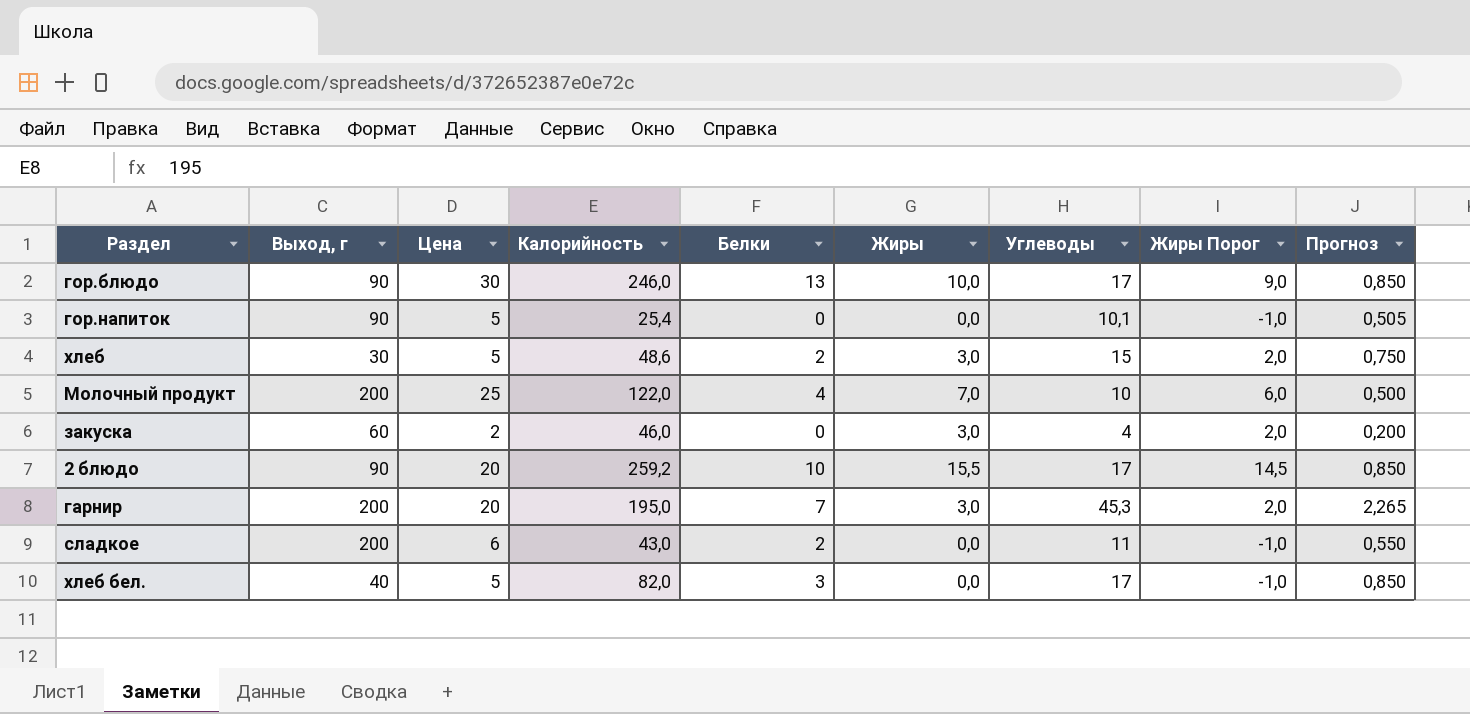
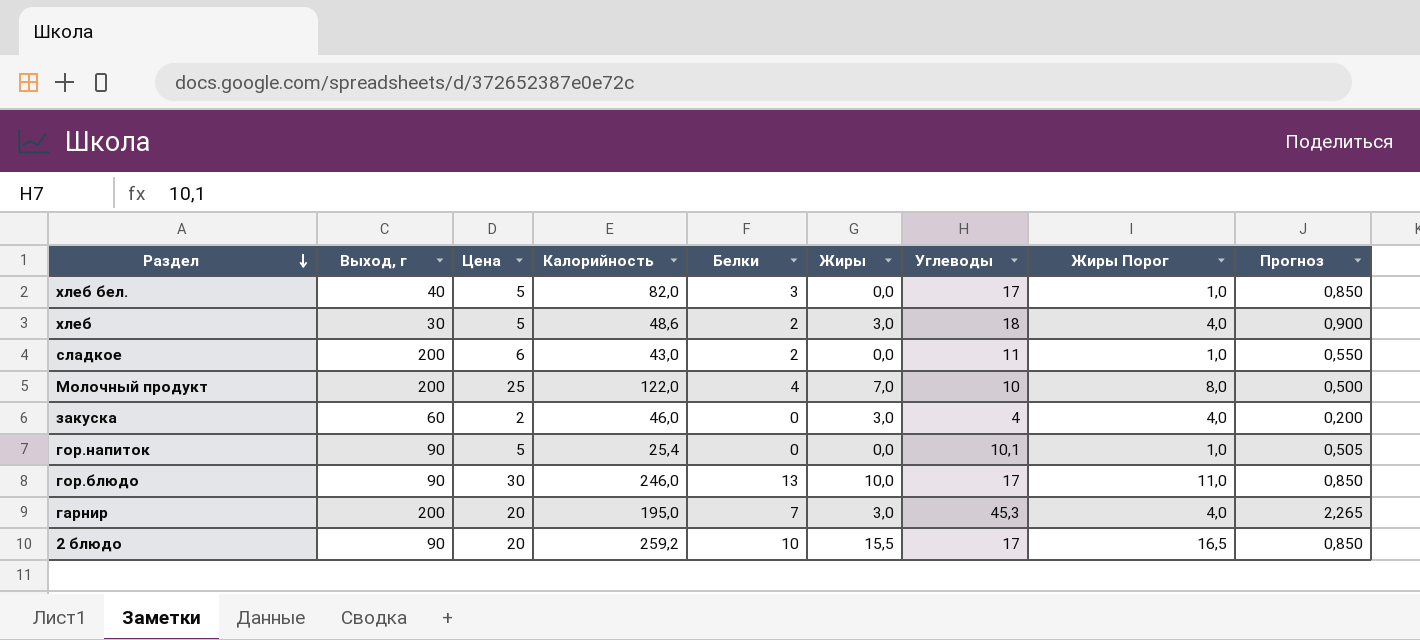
row order: none -> Раздел descending
column Жиры Порог | formula: [Жиры] - 1 -> [Жиры] + 1
хлеб | Углеводы: 15 -> 18
хлеб | Прогноз: 0,750 -> 0,900

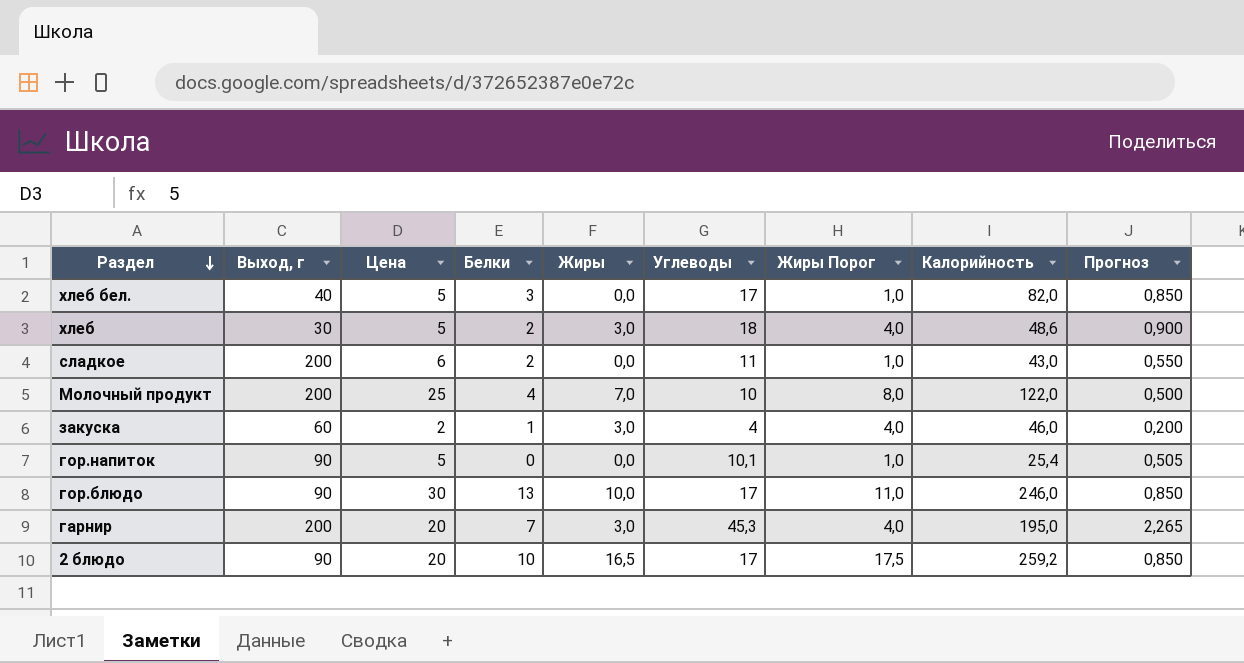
column Калорийность | position: 4 -> 8
закуска | Белки: 0 -> 1
2 блюдо | Жиры: 15,5 -> 16,5
2 блюдо | Жиры Порог: 16,5 -> 17,5

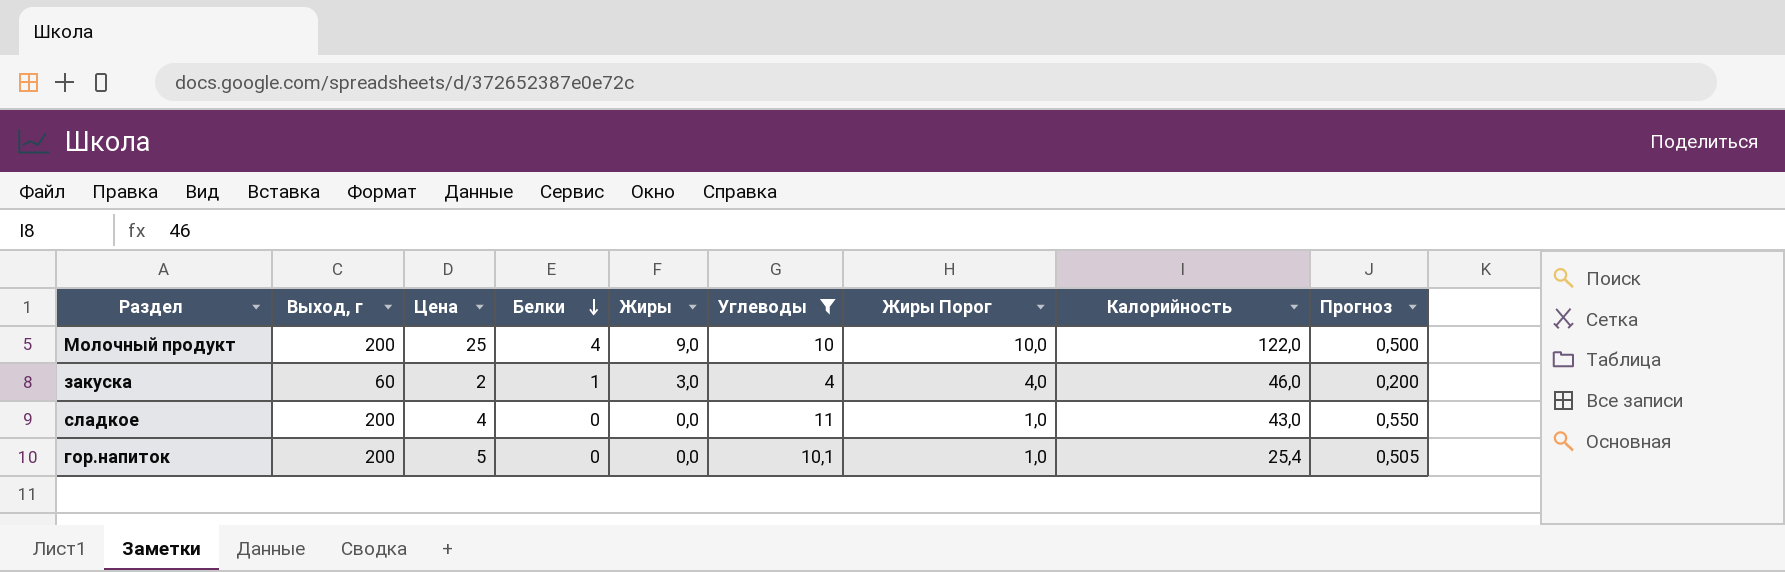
filter: none -> Углеводы <= 11
row order: Раздел descending -> Белки descending
Молочный продукт | Жиры: 7,0 -> 9,0
Молочный продукт | Жиры Порог: 8,0 -> 10,0
сладкое | Цена: 6 -> 4
сладкое | Белки: 2 -> 0
гор.напиток | Выход, г: 90 -> 200

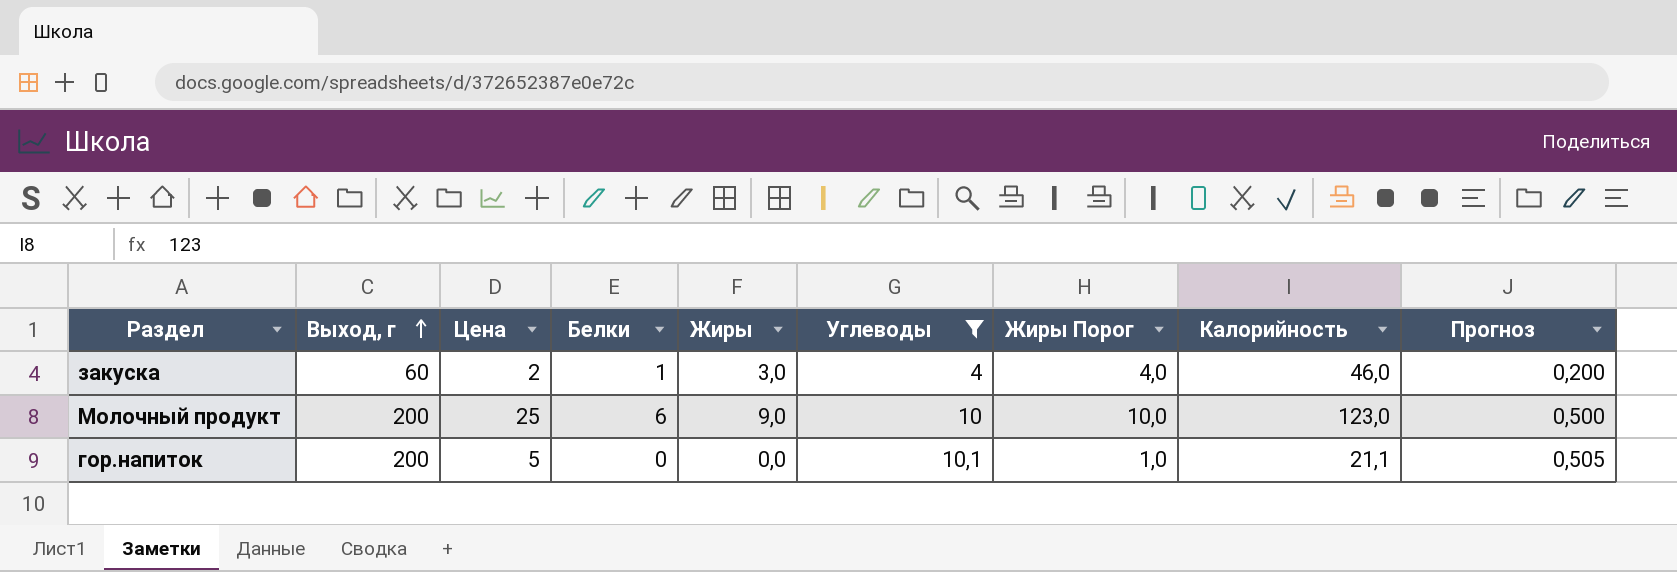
row order: Белки descending -> Выход, г ascending
row сладкое: 200 | 4 | 0 | 0,0 | 11 | 1,0 | 43,0 | 0,550 -> none
Молочный продукт | Белки: 4 -> 6
Молочный продукт | Калорийность: 122,0 -> 123,0
гор.напиток | Калорийность: 25,4 -> 21,1

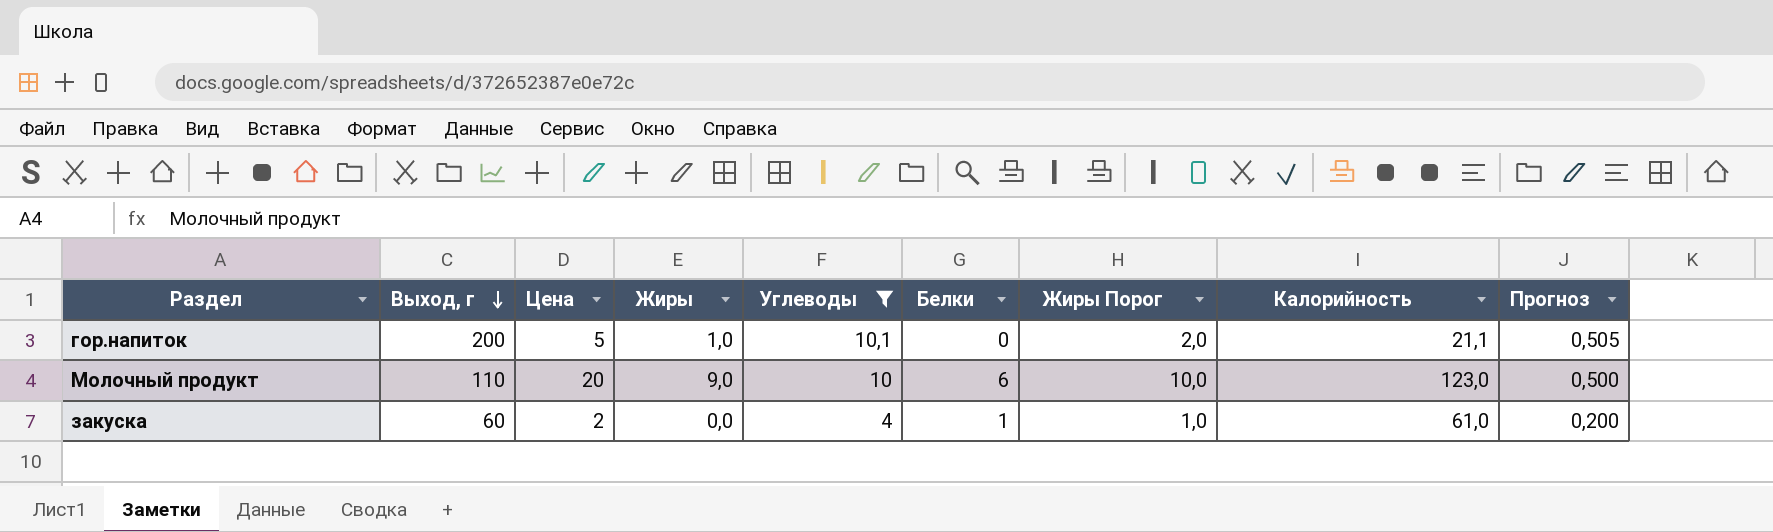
row order: Выход, г ascending -> Выход, г descending
column Белки | position: 4 -> 6
гор.напиток | Жиры: 0,0 -> 1,0
гор.напиток | Жиры Порог: 1,0 -> 2,0
Молочный продукт | Выход, г: 200 -> 110
Молочный продукт | Цена: 25 -> 20
закуска | Жиры: 3,0 -> 0,0
закуска | Жиры Порог: 4,0 -> 1,0
закуска | Калорийность: 46,0 -> 61,0

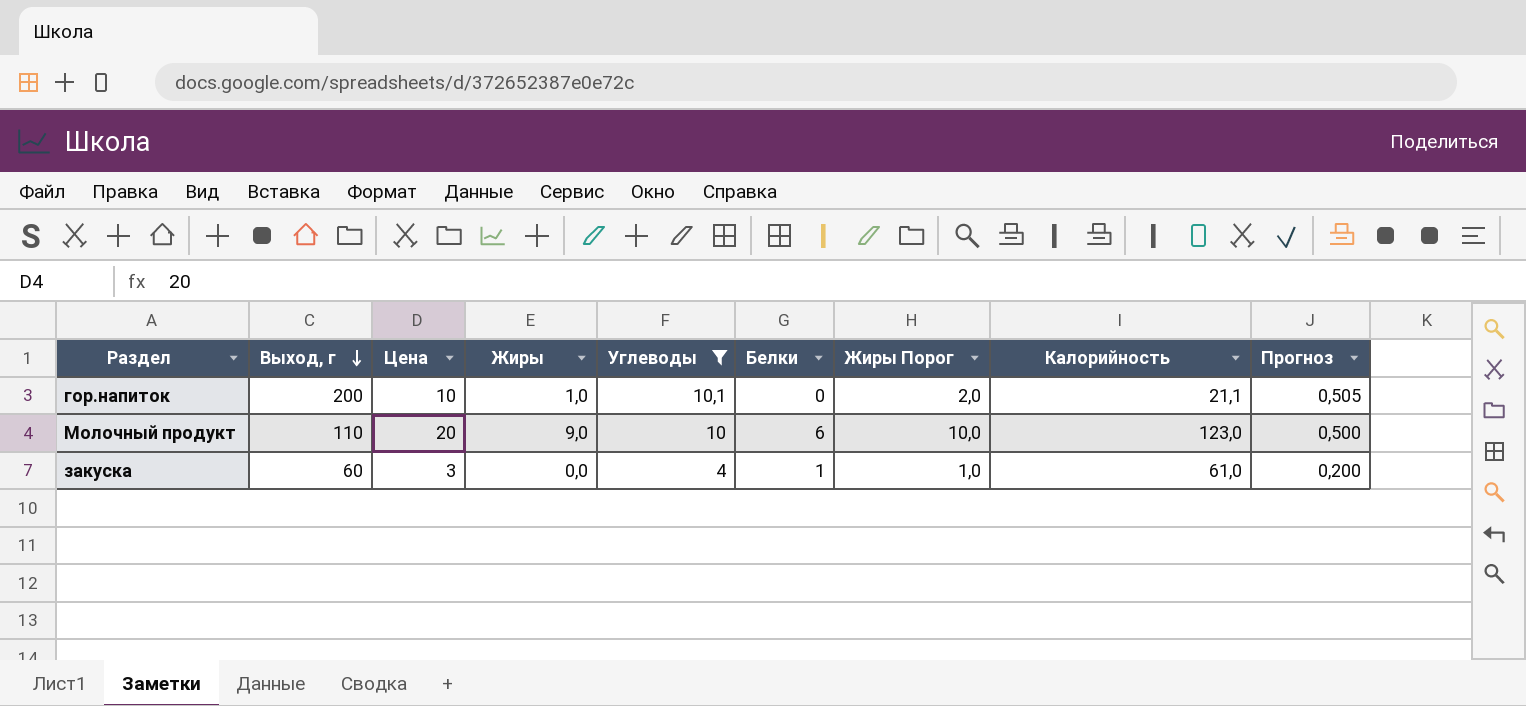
гор.напиток | Цена: 5 -> 10
закуска | Цена: 2 -> 3

